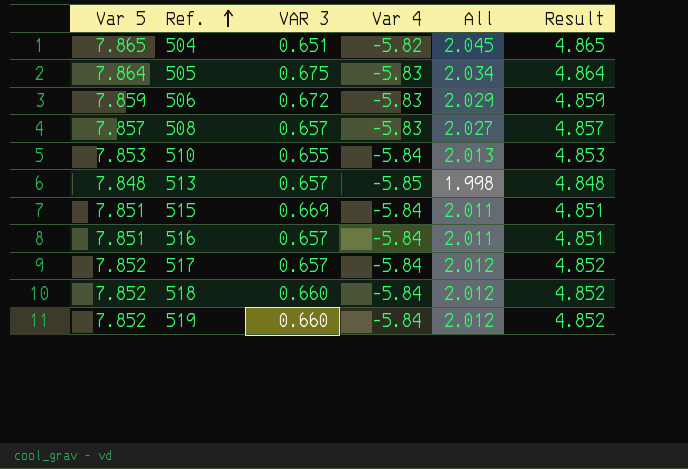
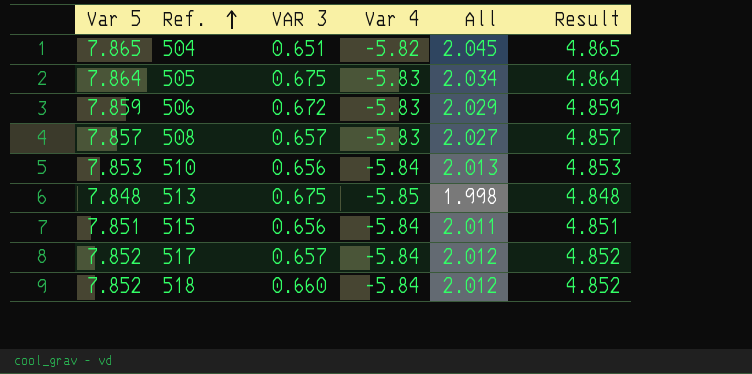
row 516: 7.851 | 0.657 | -5.84 | 2.011 | 4.851 -> none
row 519: 7.852 | 0.660 | -5.84 | 2.012 | 4.852 -> none
510 | VAR 3: 0.655 -> 0.656
513 | VAR 3: 0.657 -> 0.675
515 | VAR 3: 0.669 -> 0.656

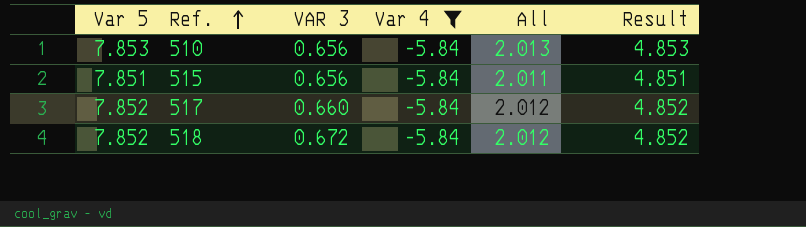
filter: none -> Var 4 = -5.84
517 | VAR 3: 0.657 -> 0.660
518 | VAR 3: 0.660 -> 0.672

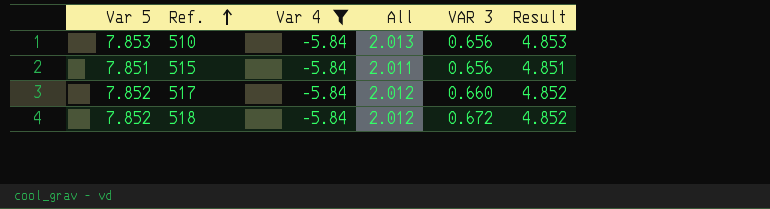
column VAR 3 | position: 3 -> 5

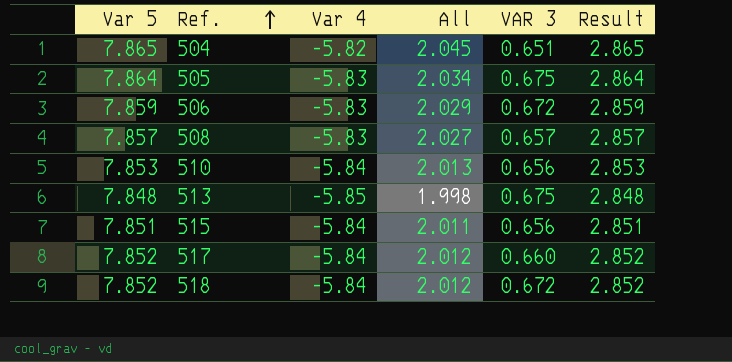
filter: Var 4 = -5.84 -> none
column Result | formula: [Var 5] - 3 -> [Var 5] - 5

